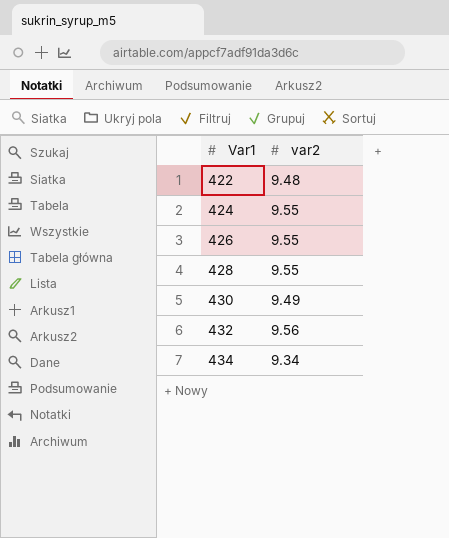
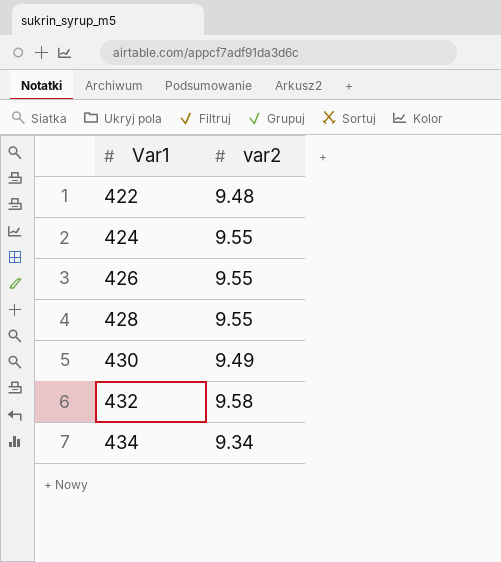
432 | var2: 9.56 -> 9.58

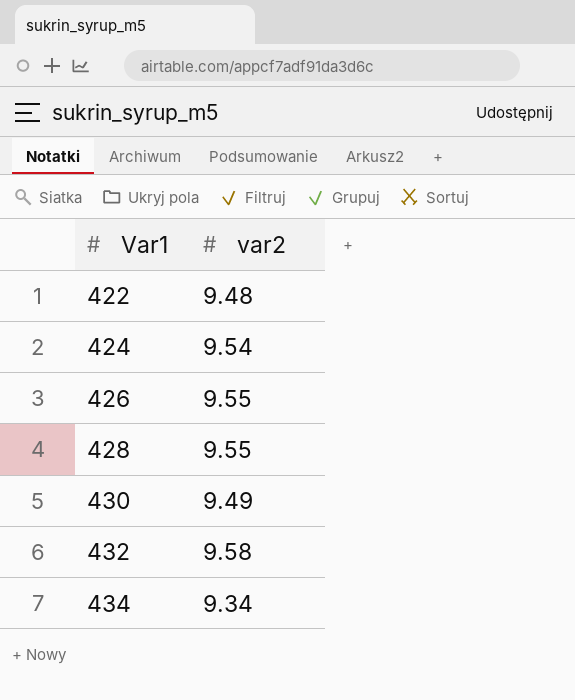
424 | var2: 9.55 -> 9.54

